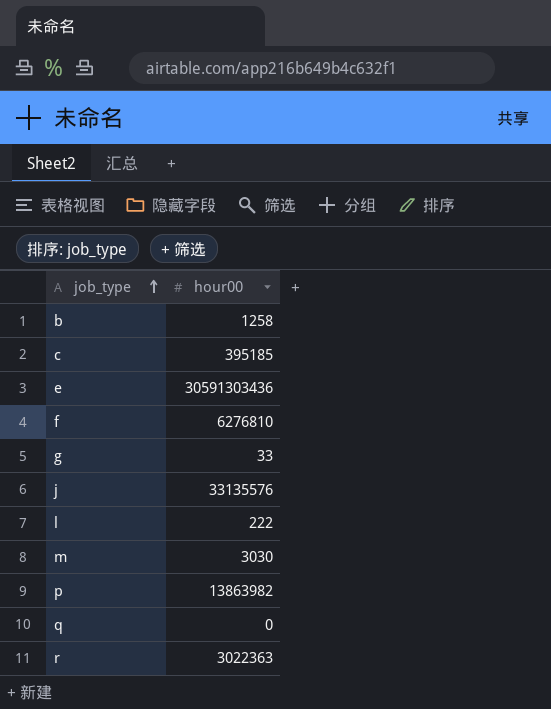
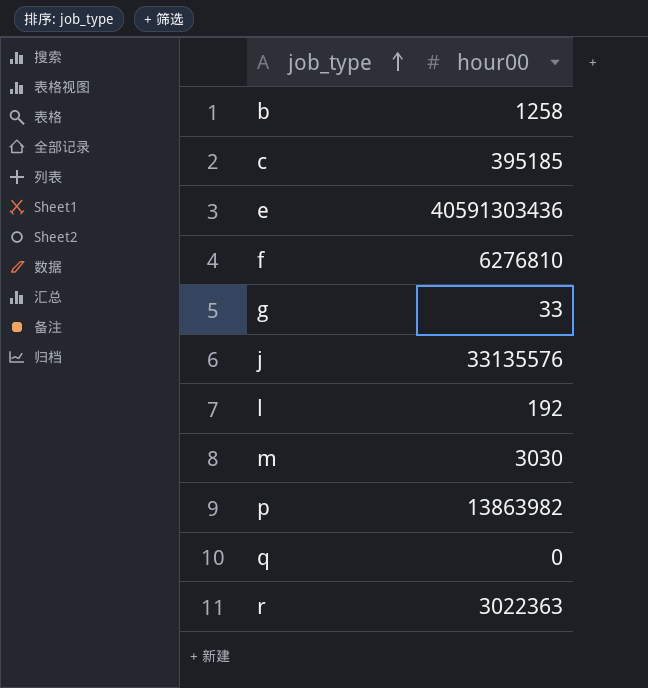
e | hour00: 30591303436 -> 40591303436
l | hour00: 222 -> 192

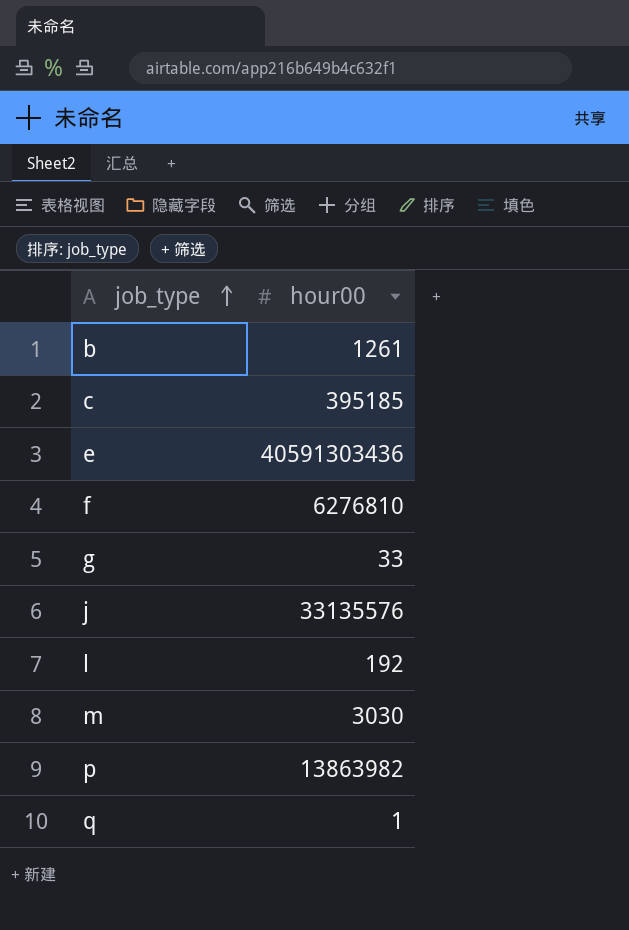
row r: 3022363 -> none
b | hour00: 1258 -> 1261
q | hour00: 0 -> 1

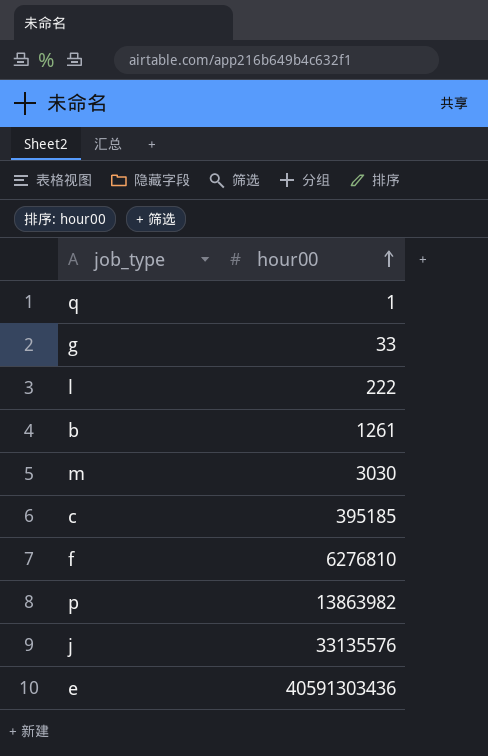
row order: job_type ascending -> hour00 ascending
l | hour00: 192 -> 222

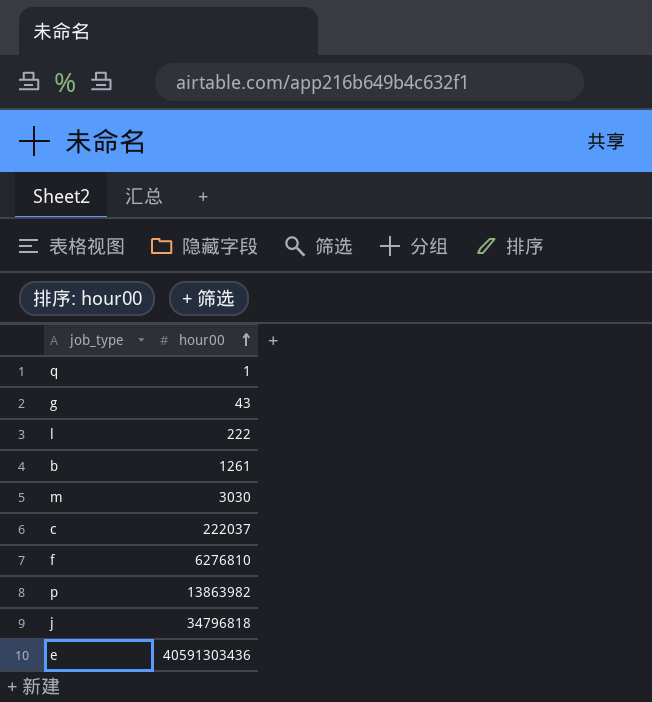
g | hour00: 33 -> 43
c | hour00: 395185 -> 222037
j | hour00: 33135576 -> 34796818

